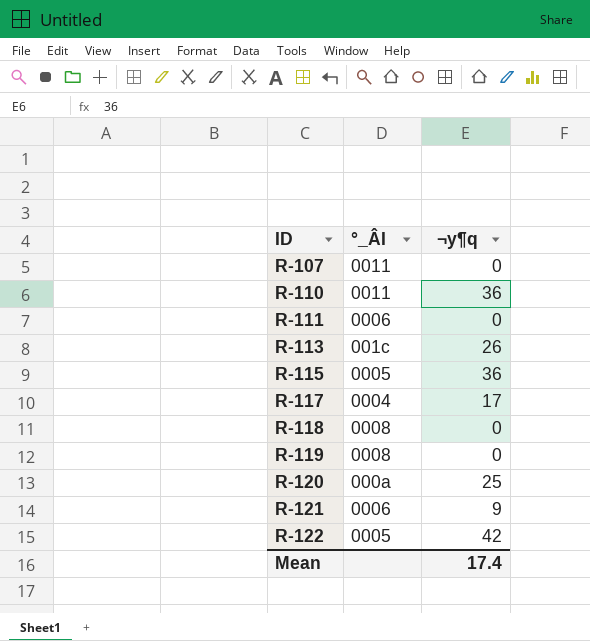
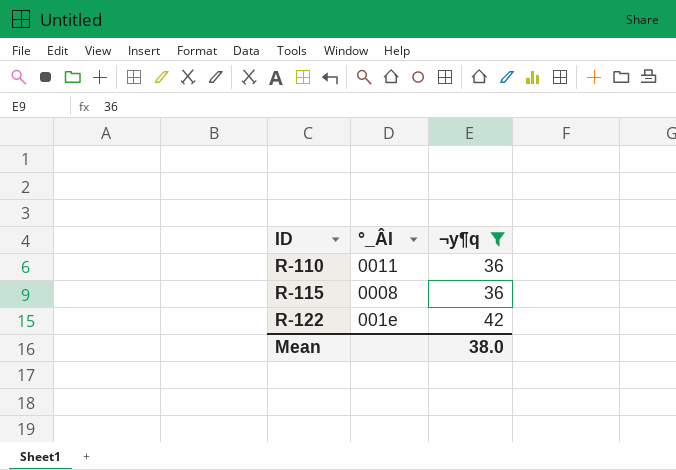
filter: none -> ¬y¶q >= 36
R-115 | °_ÂI: 0005 -> 0008
R-122 | °_ÂI: 0005 -> 001e
Mean | ¬y¶q: 17.4 -> 38.0

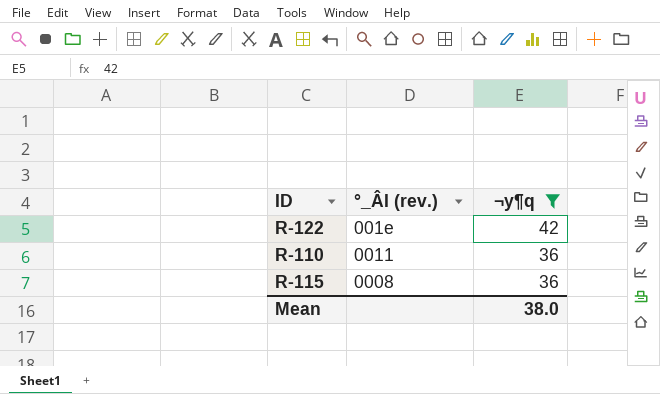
row order: ID ascending -> ¬y¶q descending
column name: °_ÂI -> °_ÂI (rev.)

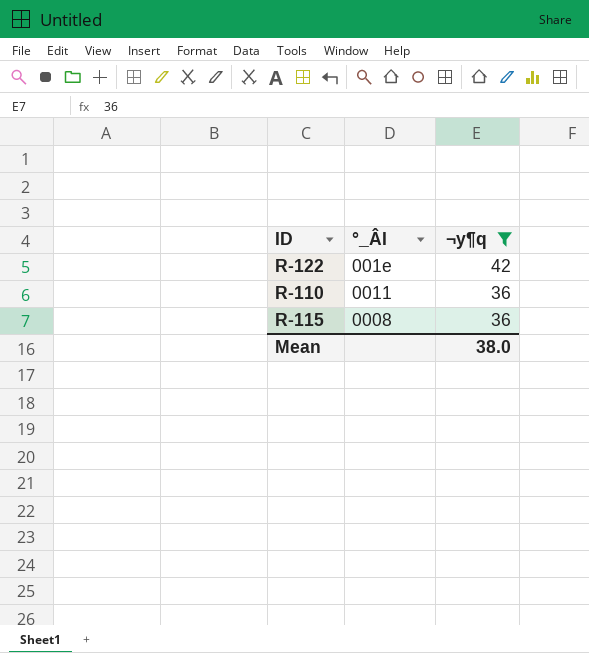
column name: °_ÂI (rev.) -> °_ÂI

